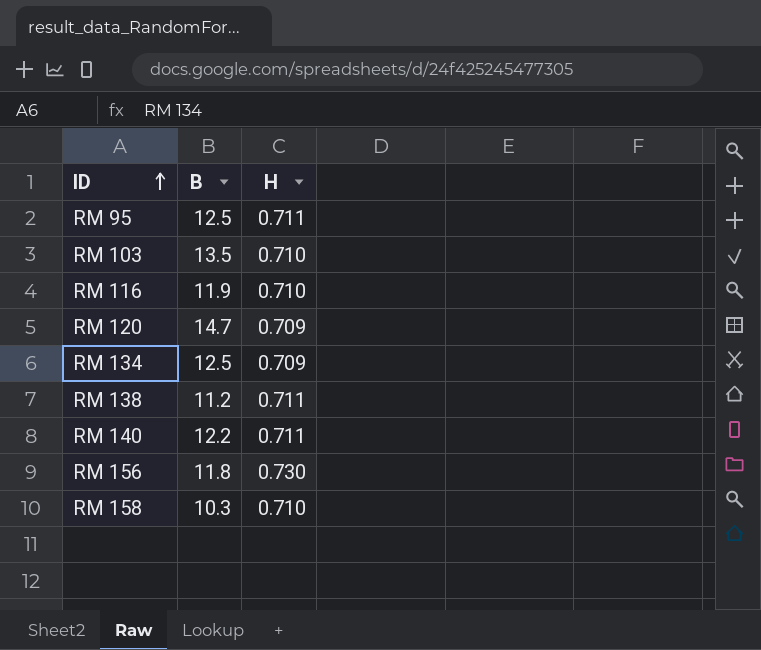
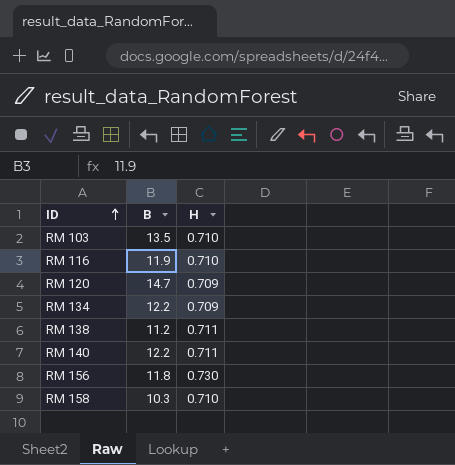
row RM 95: 12.5 | 0.711 -> none
RM 134 | B: 12.5 -> 12.2

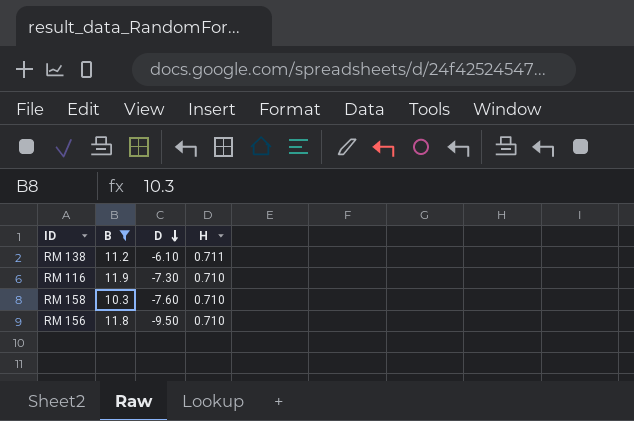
filter: none -> B <= 11.9
row order: ID ascending -> D descending
column D | position: none -> 3
RM 156 | H: 0.730 -> 0.710

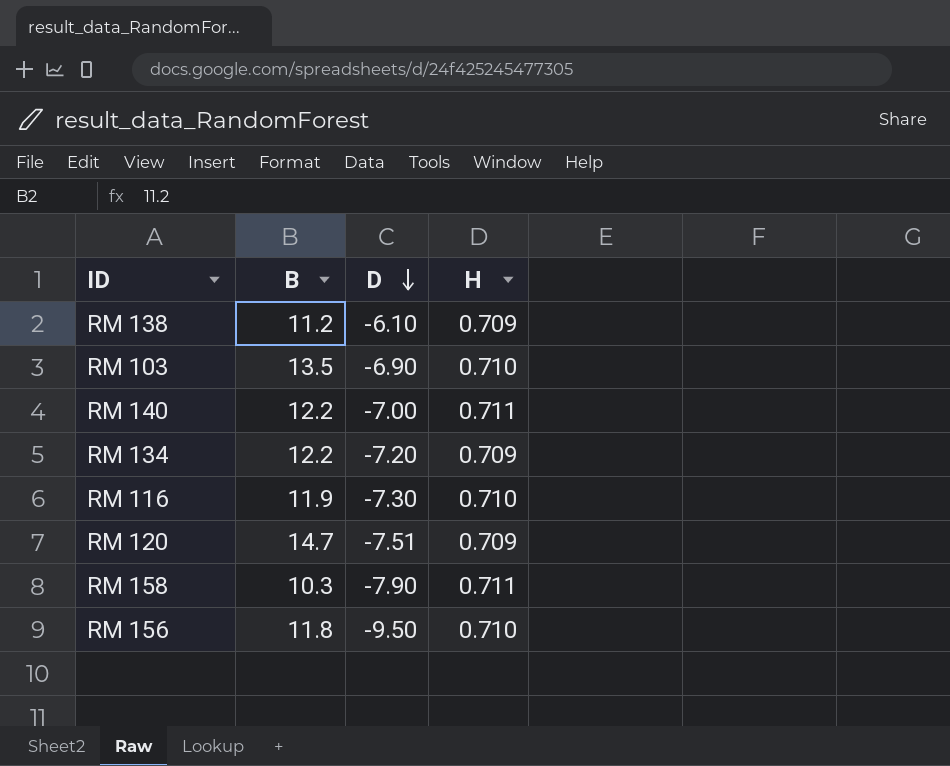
filter: B <= 11.9 -> none
RM 138 | H: 0.711 -> 0.709
RM 158 | D: -7.60 -> -7.90
RM 158 | H: 0.710 -> 0.711

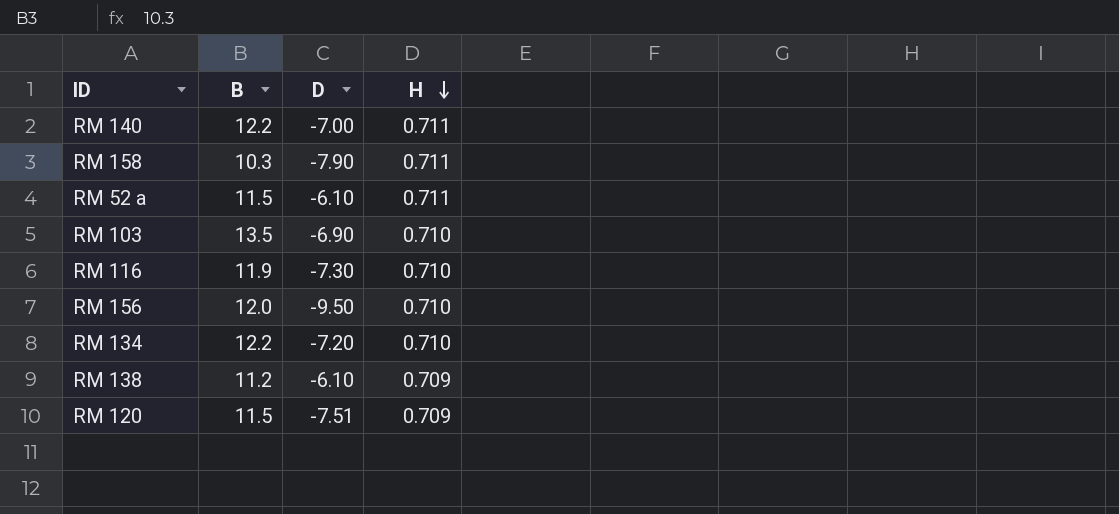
row order: D descending -> H descending
row RM 52 a: none -> 11.5 | -6.10 | 0.711
RM 156 | B: 11.8 -> 12.0
RM 134 | H: 0.709 -> 0.710
RM 120 | B: 14.7 -> 11.5

